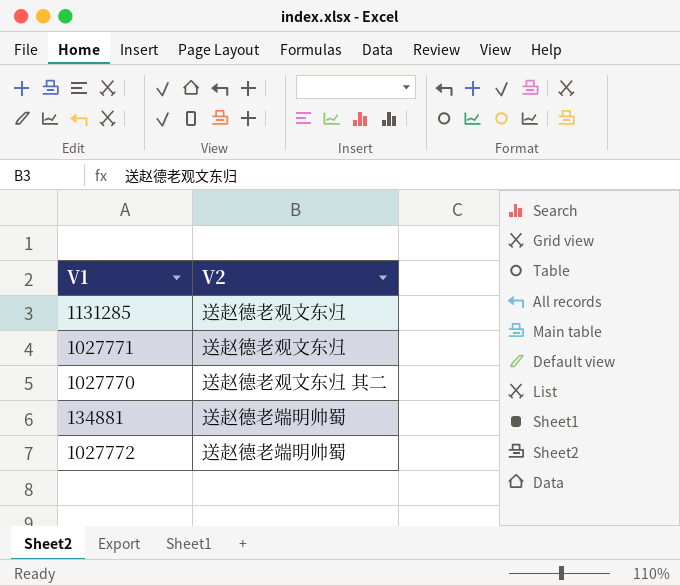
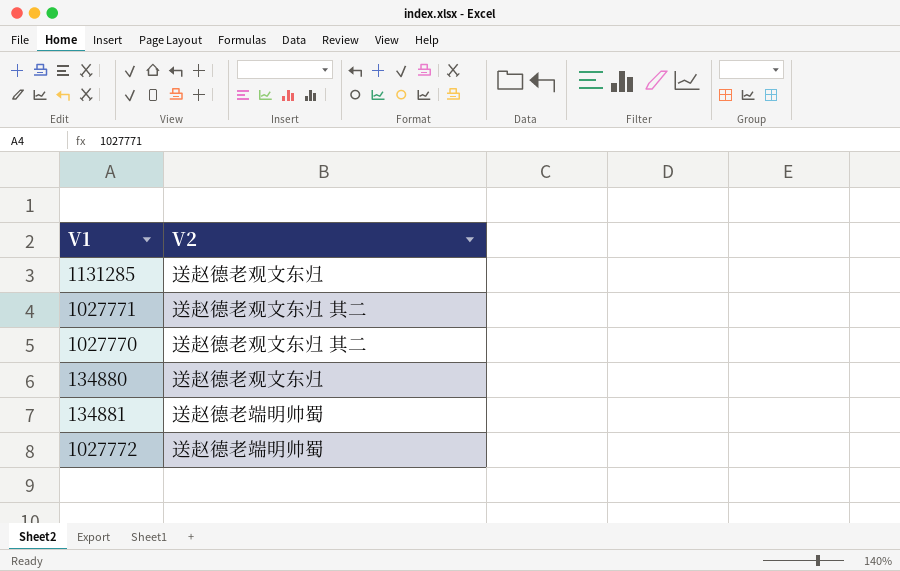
1027771 | V2: 送赵德老观文东归 -> 送赵德老观文东归 其二
row 134880: none -> 送赵德老观文东归

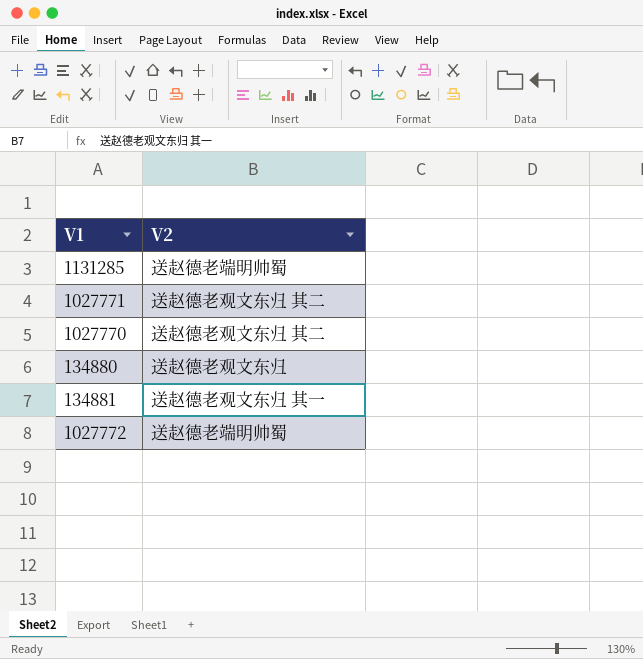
1131285 | V2: 送赵德老观文东归 -> 送赵德老端明帅蜀
134881 | V2: 送赵德老端明帅蜀 -> 送赵德老观文东归 其一

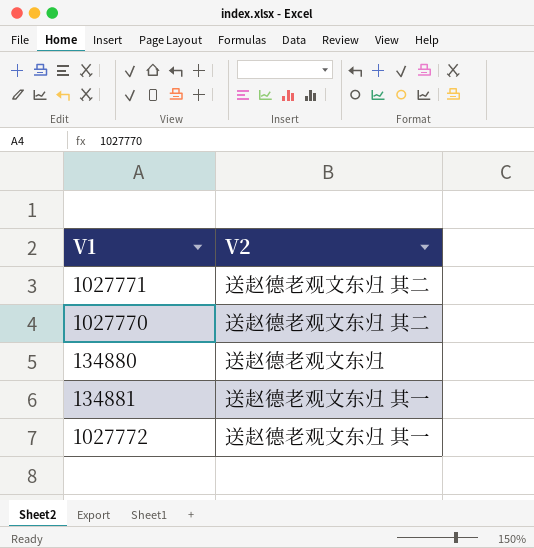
row 1131285: 送赵德老端明帅蜀 -> none
1027772 | V2: 送赵德老端明帅蜀 -> 送赵德老观文东归 其一

